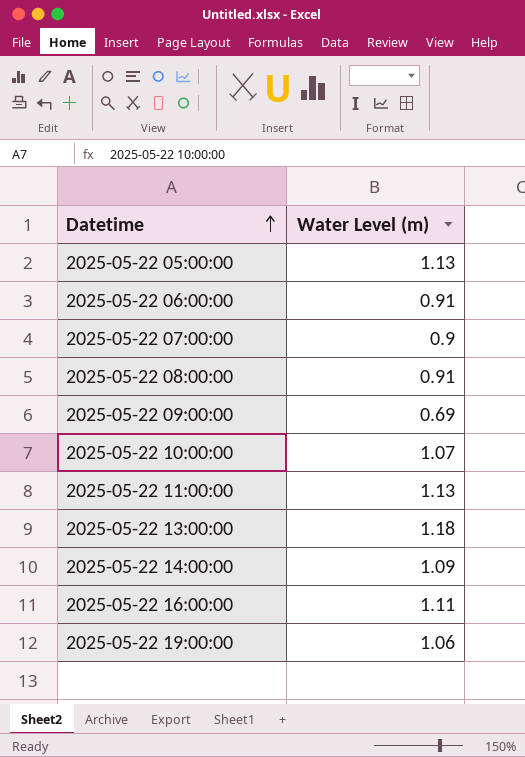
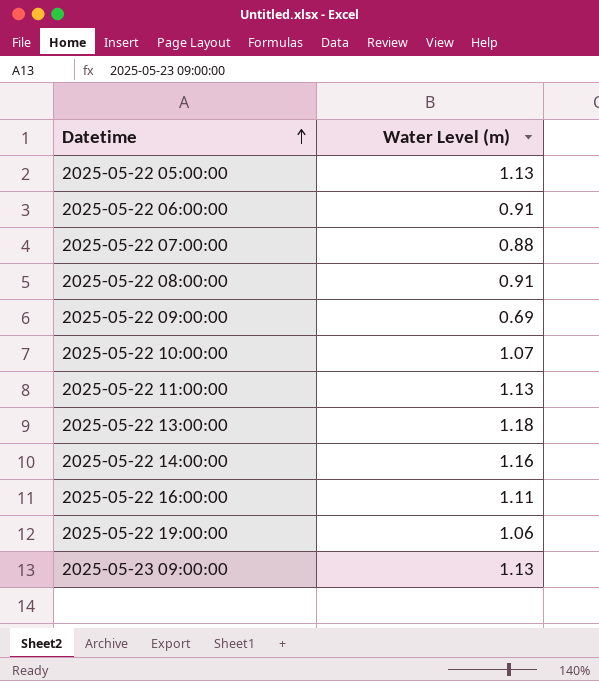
2025-05-22 07:00:00 | Water Level (m): 0.9 -> 0.88
2025-05-22 14:00:00 | Water Level (m): 1.09 -> 1.16
row 2025-05-23 09:00:00: none -> 1.13

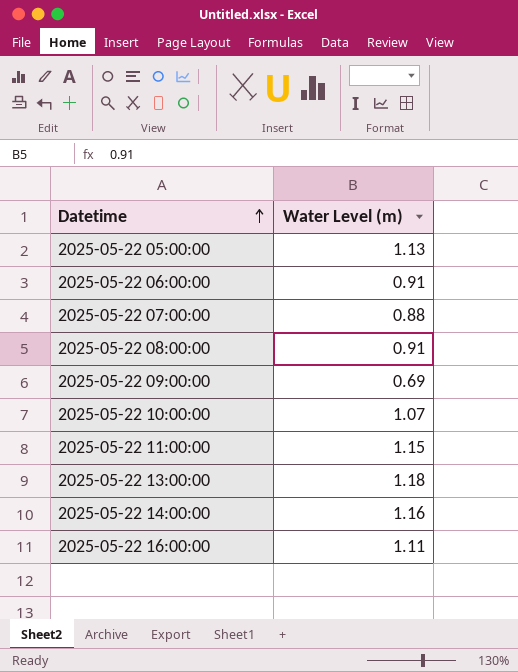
row 2025-05-22 19:00:00: 1.06 -> none
row 2025-05-23 09:00:00: 1.13 -> none
2025-05-22 11:00:00 | Water Level (m): 1.13 -> 1.15

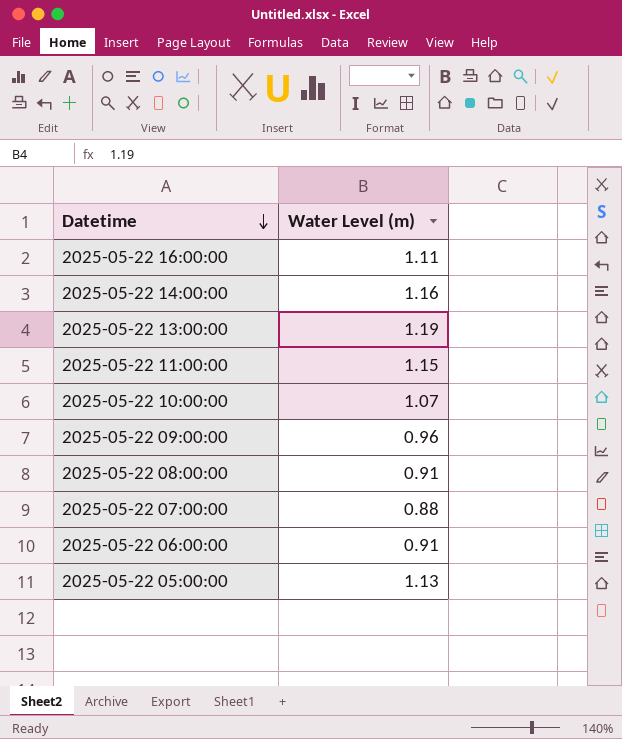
row order: Datetime ascending -> Datetime descending
2025-05-22 13:00:00 | Water Level (m): 1.18 -> 1.19
2025-05-22 09:00:00 | Water Level (m): 0.69 -> 0.96

